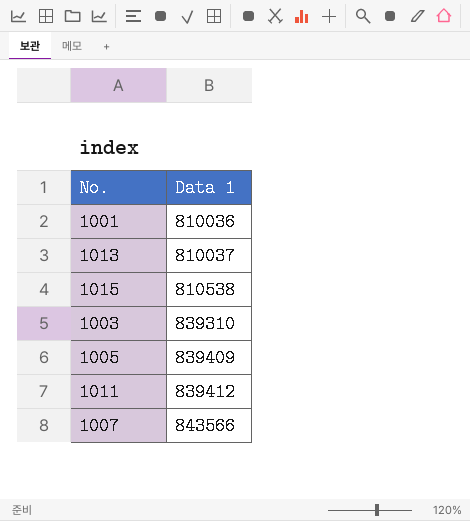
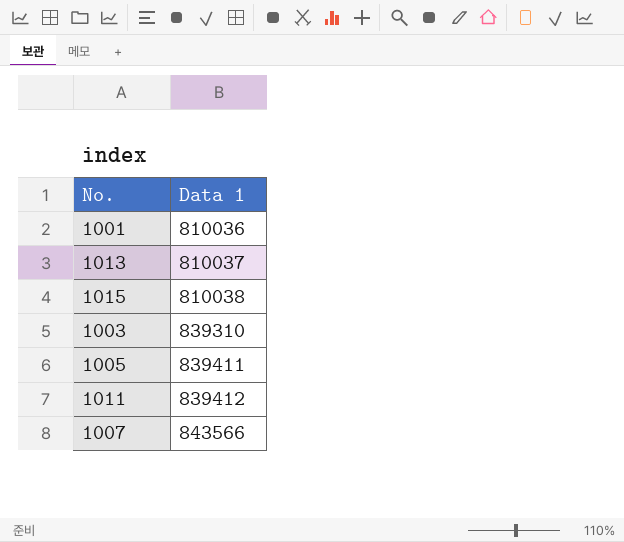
1015 | Data 1: 810538 -> 810038
1005 | Data 1: 839409 -> 839411

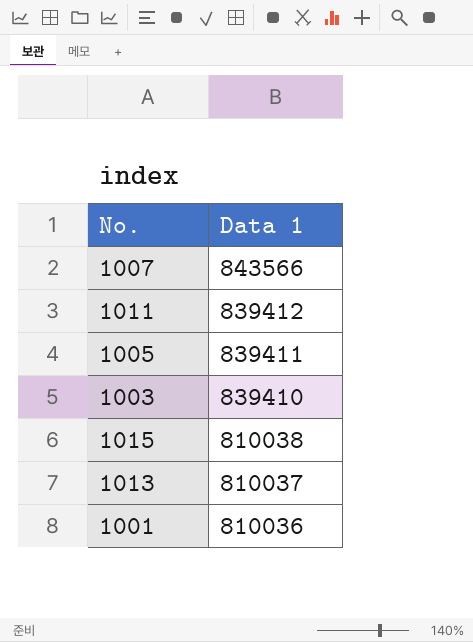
row order: Data 1 ascending -> Data 1 descending
1003 | Data 1: 839310 -> 839410

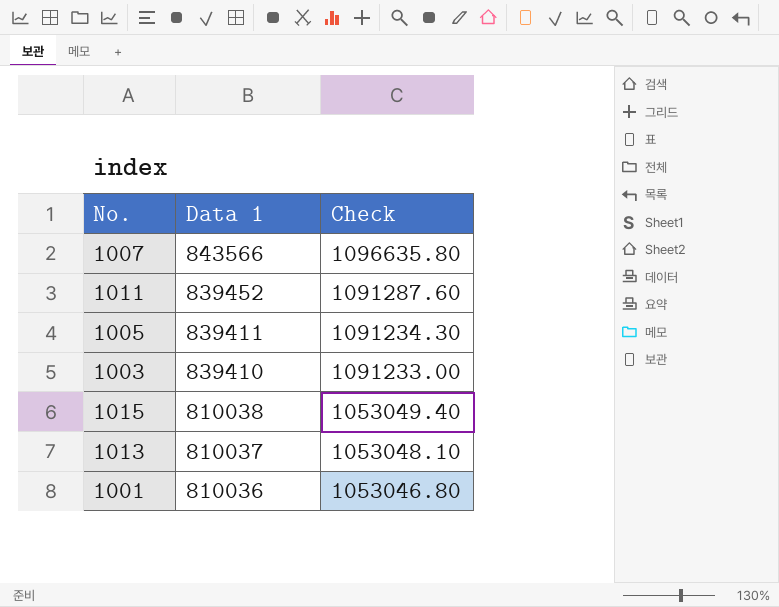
column Check | formula: none -> [Data 1] * 1.3
1011 | Data 1: 839412 -> 839452

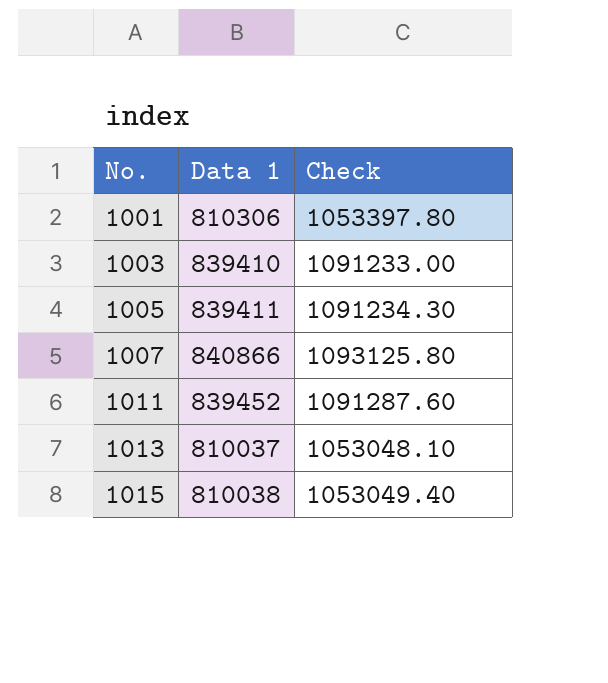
row order: Data 1 descending -> No. ascending
1001 | Data 1: 810036 -> 810306
1001 | Check: 1053046.80 -> 1053397.80
1007 | Data 1: 843566 -> 840866
1007 | Check: 1096635.80 -> 1093125.80

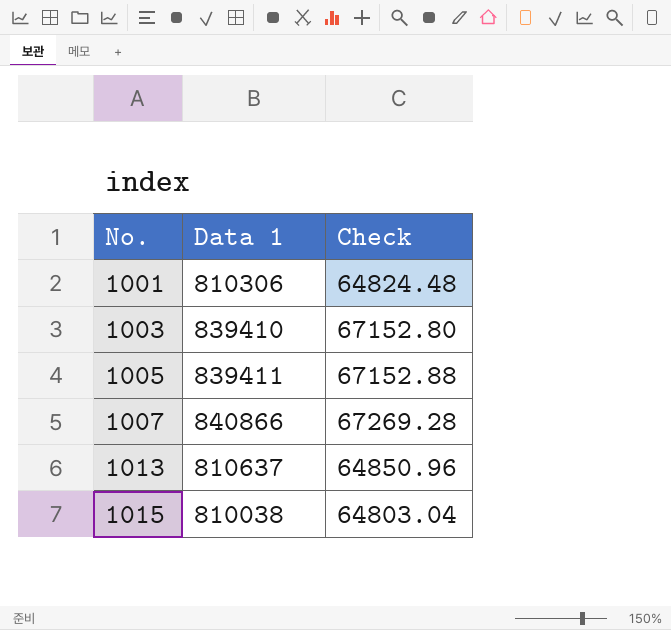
column Check | formula: [Data 1] * 1.3 -> [Data 1] * 0.08
row 1011: 839452 | 1091287.60 -> none
1013 | Data 1: 810037 -> 810637

